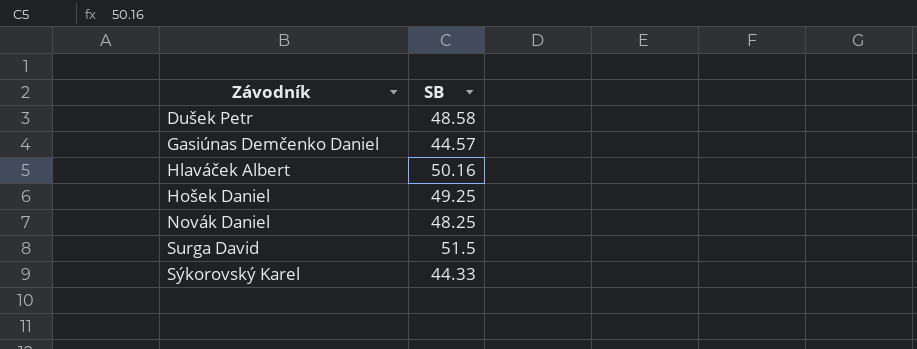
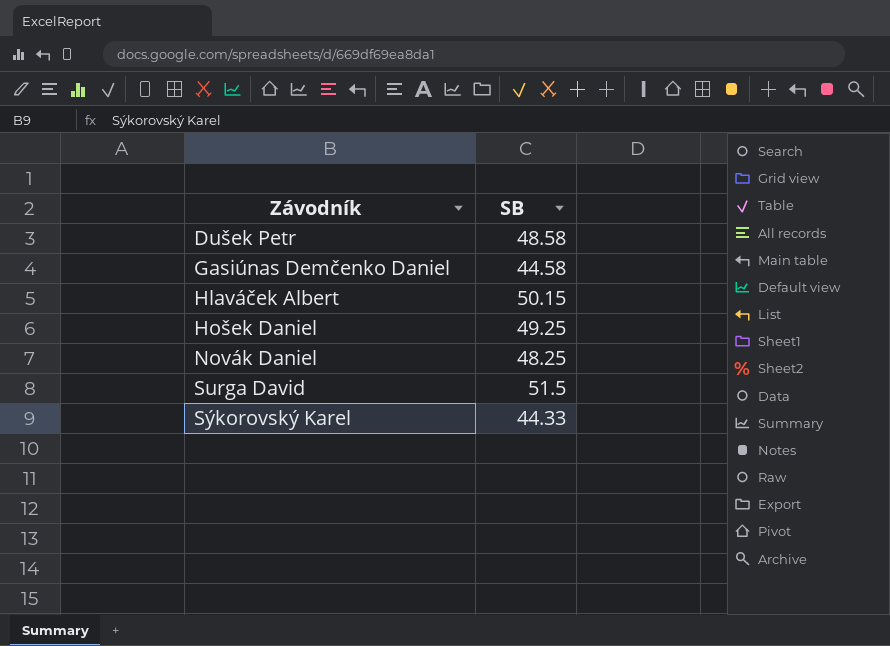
Gasiúnas Demčenko Daniel | SB: 44.57 -> 44.58
Hlaváček Albert | SB: 50.16 -> 50.15

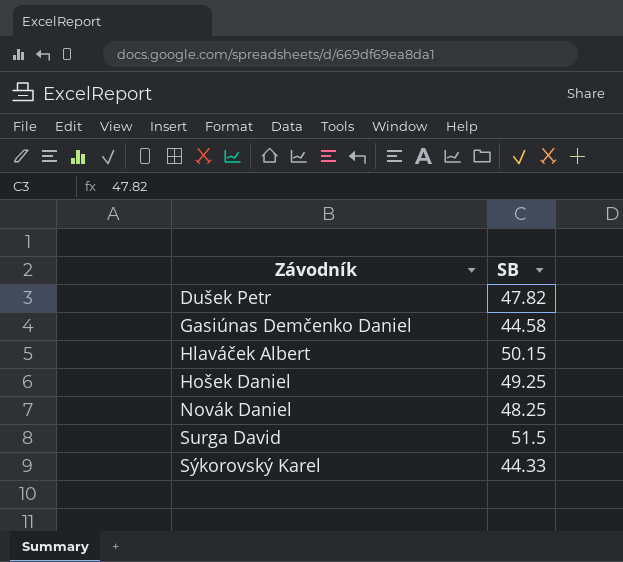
Dušek Petr | SB: 48.58 -> 47.82

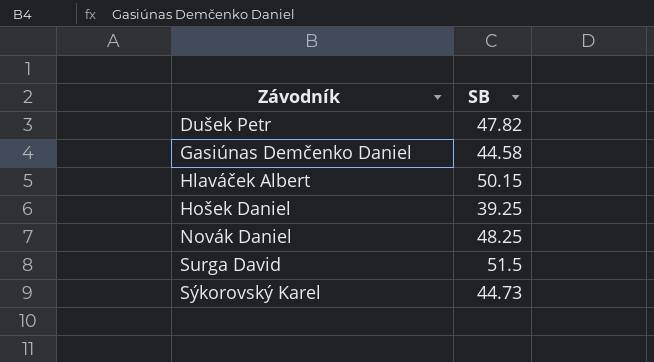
Hošek Daniel | SB: 49.25 -> 39.25
Sýkorovský Karel | SB: 44.33 -> 44.73

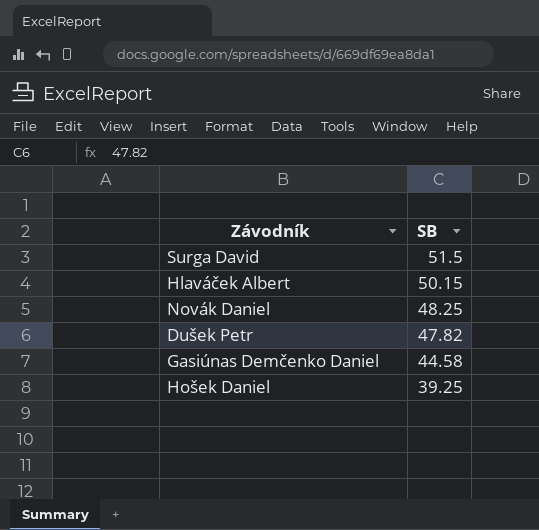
row order: Závodník ascending -> SB descending
row Sýkorovský Karel: 44.73 -> none

